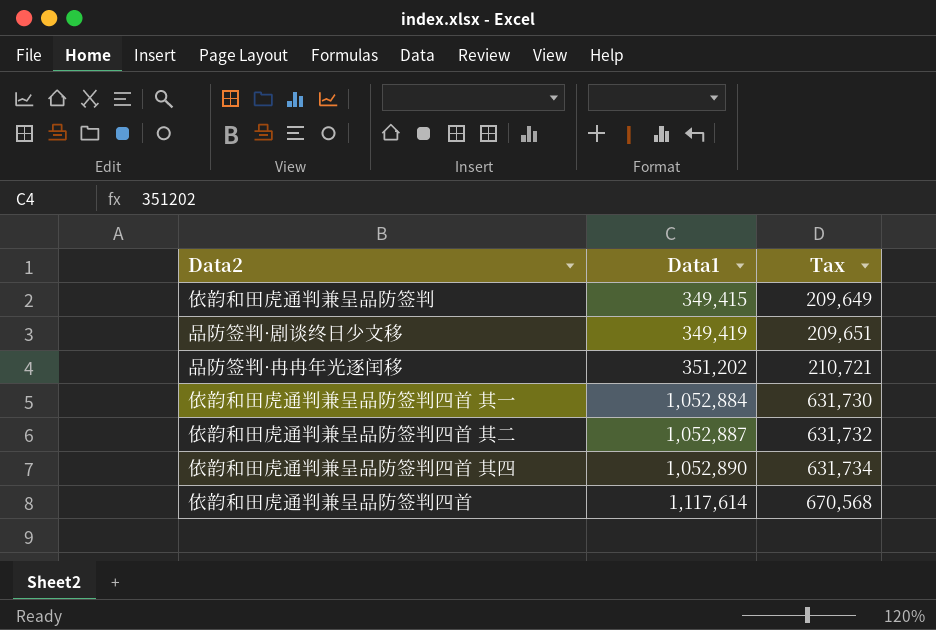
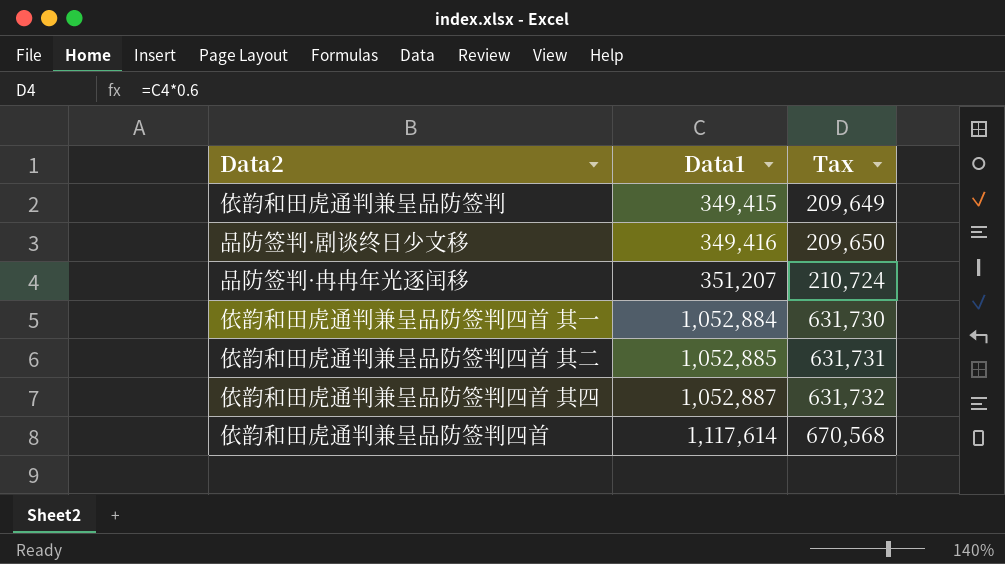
品防签判·剧谈终日少文移 | Data1: 349,419 -> 349,416
品防签判·剧谈终日少文移 | Tax: 209,651 -> 209,650
品防签判·冉冉年光逐闰移 | Data1: 351,202 -> 351,207
品防签判·冉冉年光逐闰移 | Tax: 210,721 -> 210,724
依韵和田虎通判兼呈品防签判四首 其二 | Data1: 1,052,887 -> 1,052,885
依韵和田虎通判兼呈品防签判四首 其二 | Tax: 631,732 -> 631,731
依韵和田虎通判兼呈品防签判四首 其四 | Data1: 1,052,890 -> 1,052,887
依韵和田虎通判兼呈品防签判四首 其四 | Tax: 631,734 -> 631,732

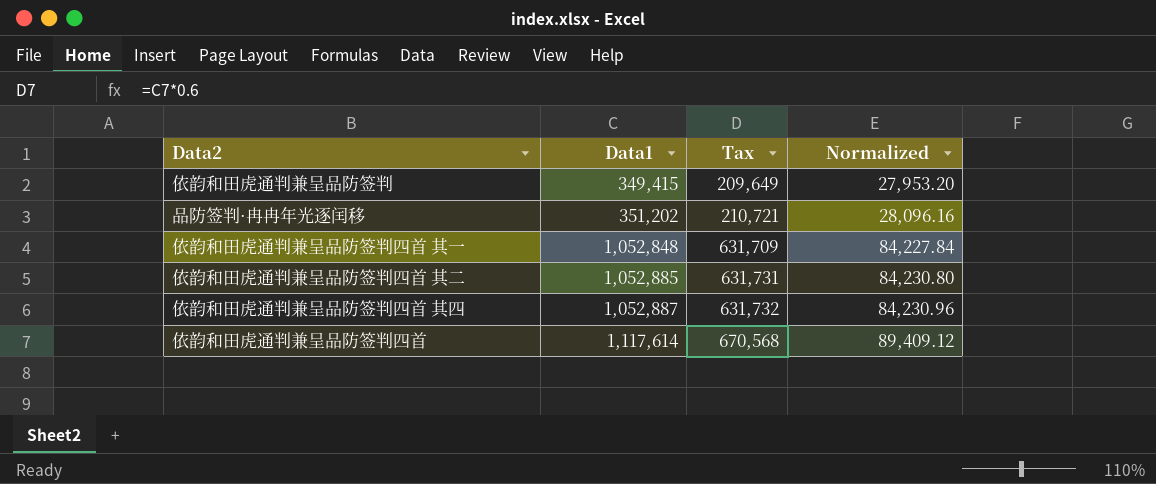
column Normalized | formula: none -> [Data1] * 0.08
row 品防签判·剧谈终日少文移: 349,416 | 209,650 -> none
品防签判·冉冉年光逐闰移 | Data1: 351,207 -> 351,202
品防签判·冉冉年光逐闰移 | Tax: 210,724 -> 210,721
依韵和田虎通判兼呈品防签判四首 其一 | Data1: 1,052,884 -> 1,052,848
依韵和田虎通判兼呈品防签判四首 其一 | Tax: 631,730 -> 631,709

